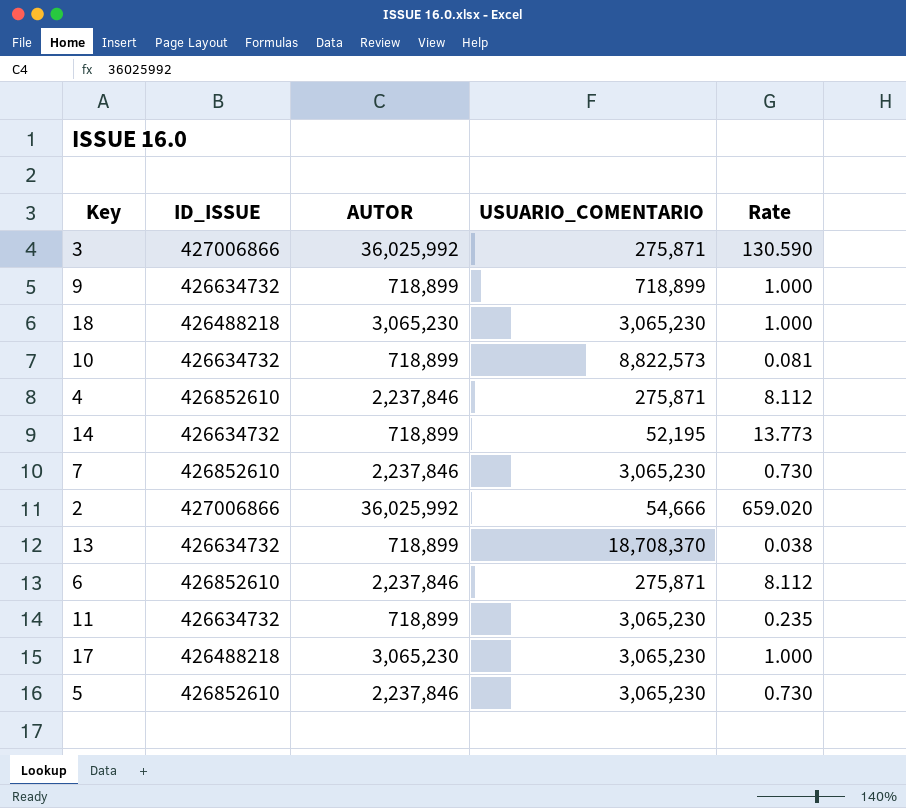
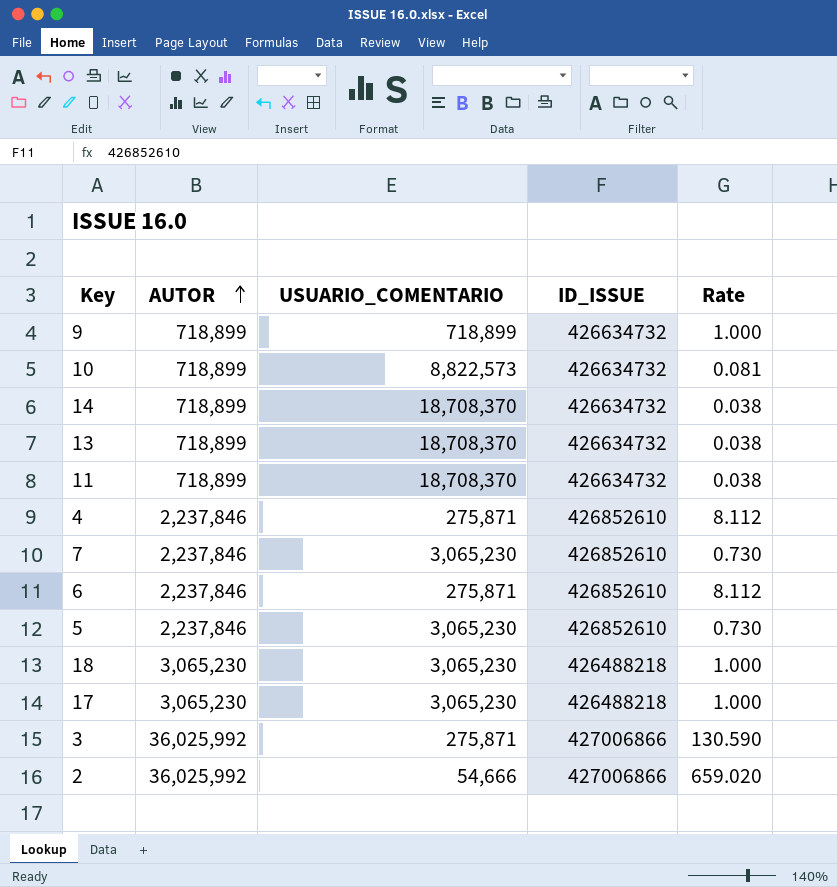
row order: none -> AUTOR ascending
column ID_ISSUE | position: 2 -> 4
14 | USUARIO_COMENTARIO: 52,195 -> 18,708,370
14 | Rate: 13.773 -> 0.038
11 | USUARIO_COMENTARIO: 3,065,230 -> 18,708,370
11 | Rate: 0.235 -> 0.038

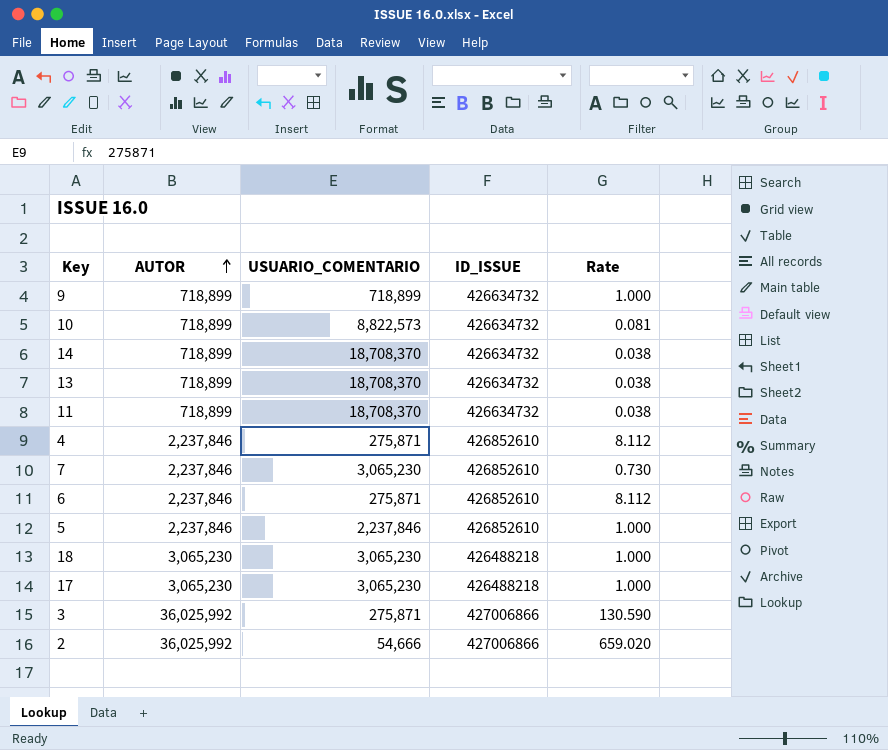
5 | USUARIO_COMENTARIO: 3,065,230 -> 2,237,846
5 | Rate: 0.730 -> 1.000

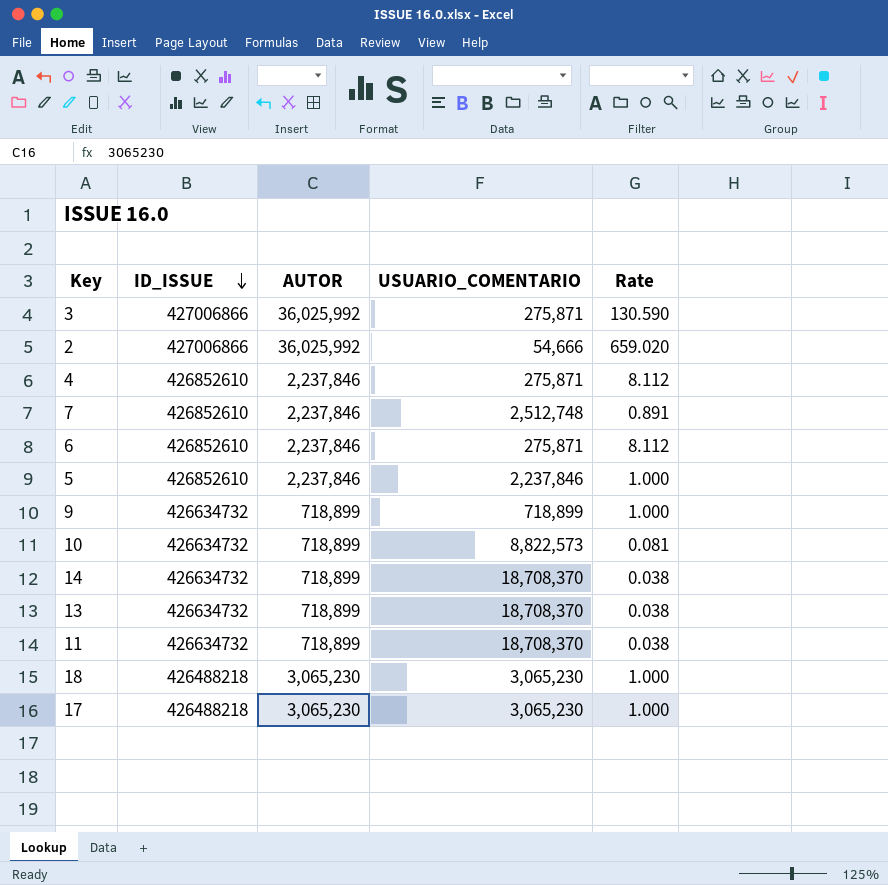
row order: AUTOR ascending -> ID_ISSUE descending
column ID_ISSUE | position: 4 -> 2
7 | USUARIO_COMENTARIO: 3,065,230 -> 2,512,748
7 | Rate: 0.730 -> 0.891

